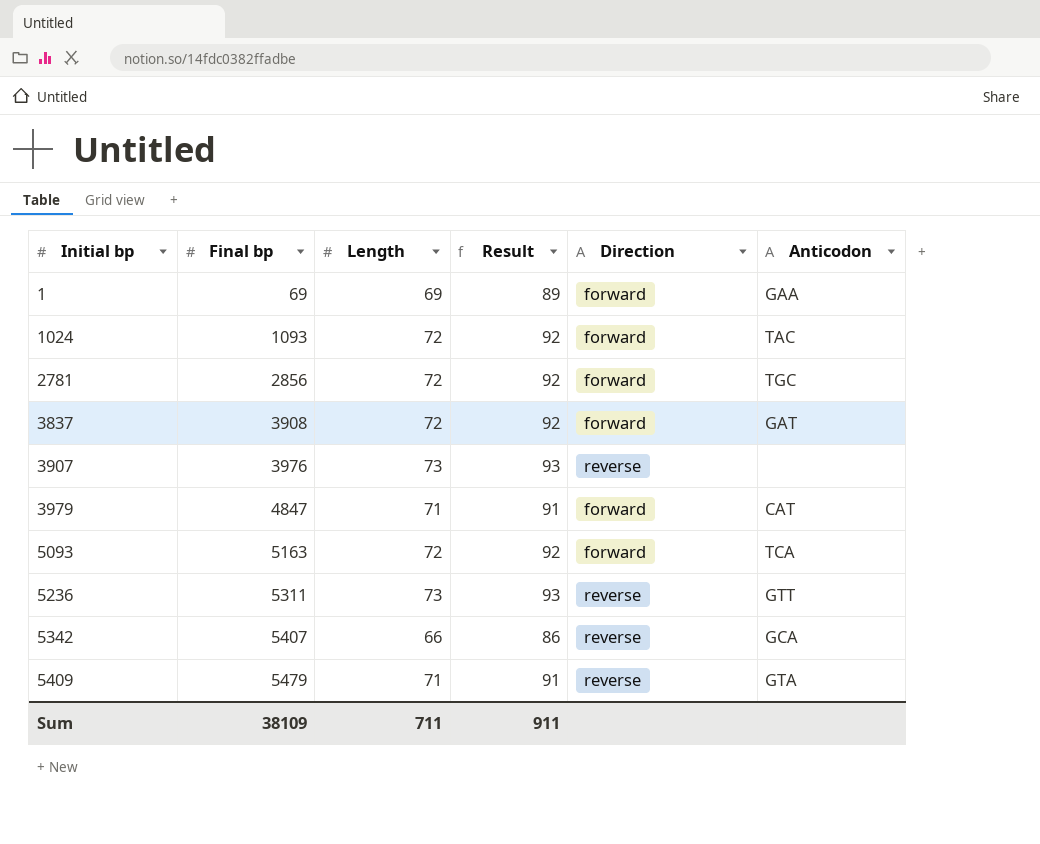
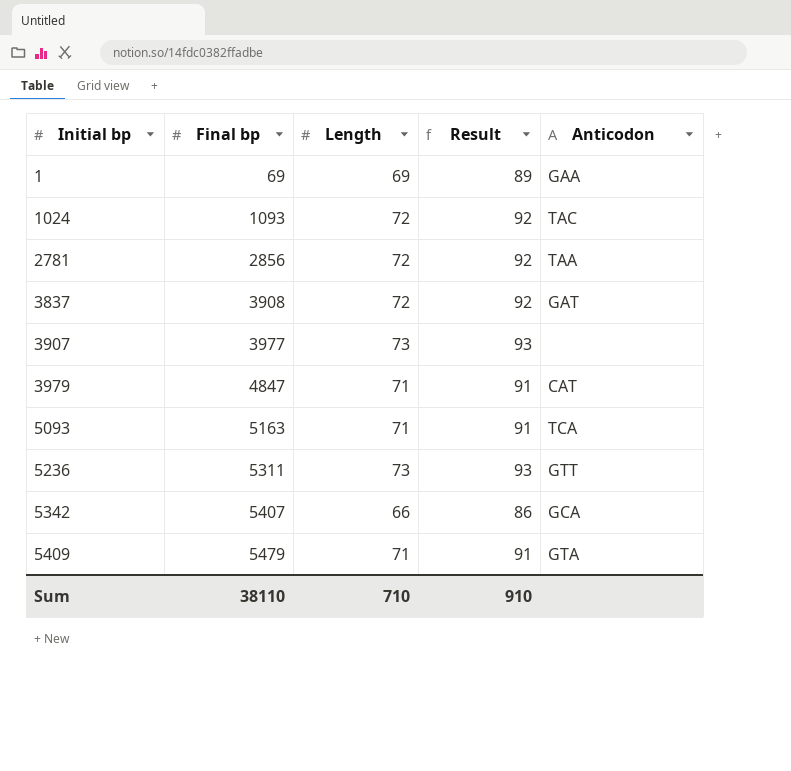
column Direction | position: 5 -> none
2781 | Anticodon: TGC -> TAA
3907 | Final bp: 3976 -> 3977
5093 | Length: 72 -> 71
5093 | Result: 92 -> 91
Sum | Final bp: 38109 -> 38110
Sum | Length: 711 -> 710
Sum | Result: 911 -> 910

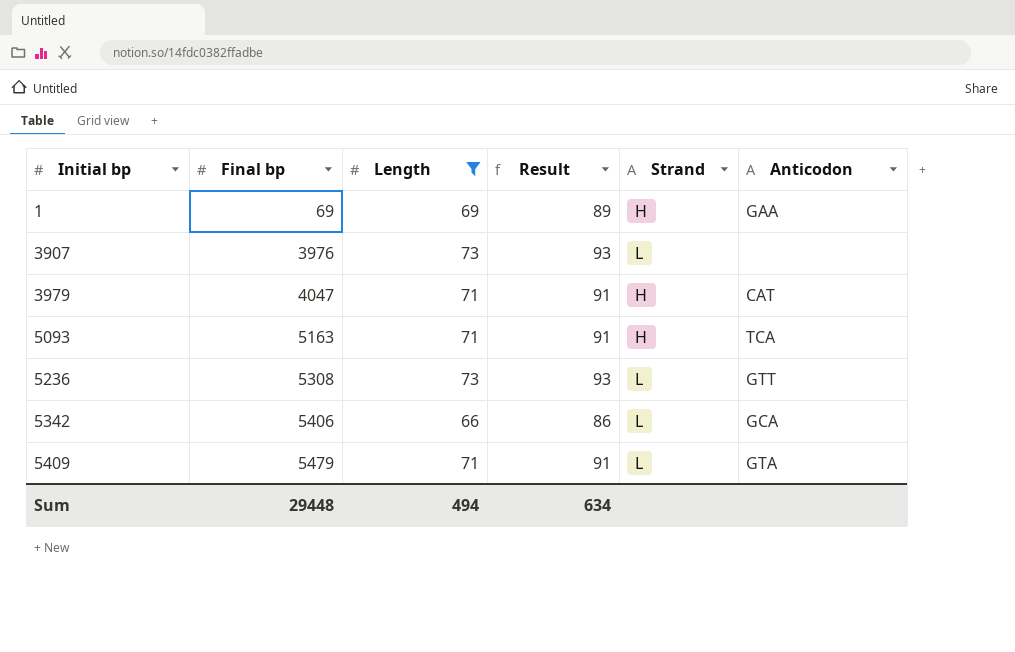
filter: none -> Length != 72
column Strand | position: none -> 5
3907 | Final bp: 3977 -> 3976
3979 | Final bp: 4847 -> 4047
5236 | Final bp: 5311 -> 5308
5342 | Final bp: 5407 -> 5406
Sum | Final bp: 38110 -> 29448
Sum | Length: 710 -> 494
Sum | Result: 910 -> 634

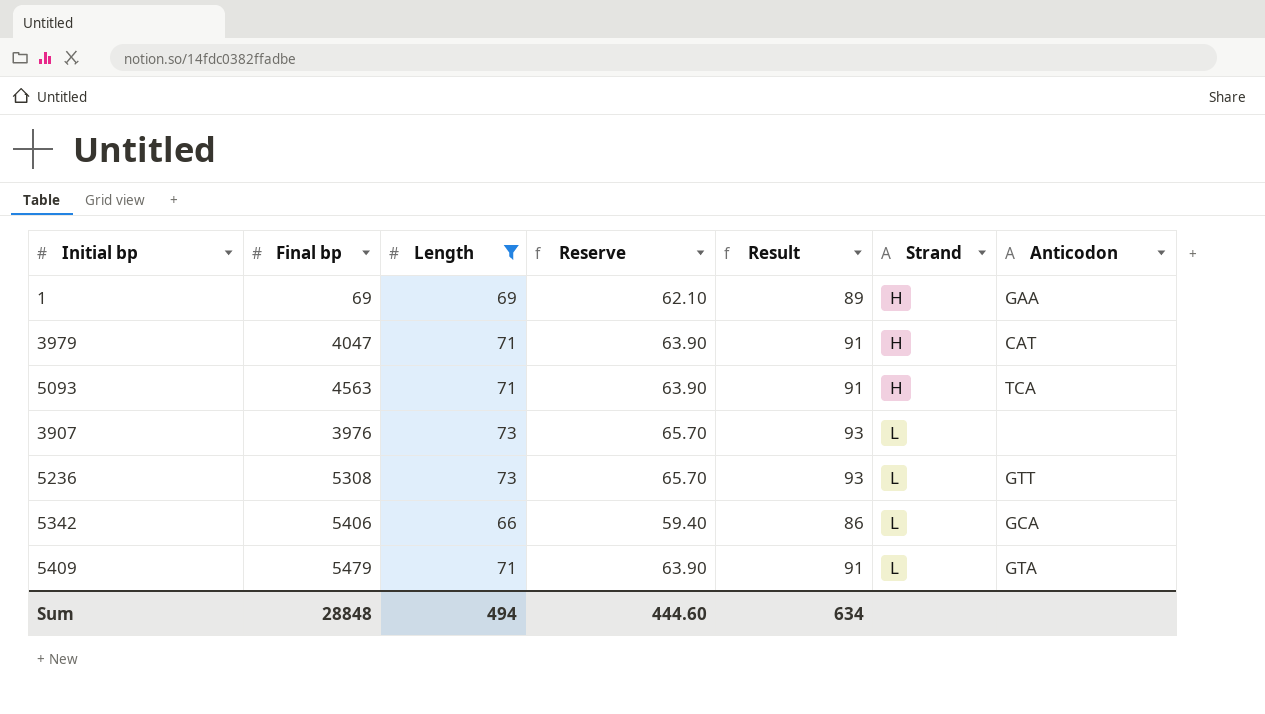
row order: Initial bp ascending -> Strand ascending
column Reserve | formula: none -> [Length] * 0.9
5093 | Final bp: 5163 -> 4563
Sum | Final bp: 29448 -> 28848

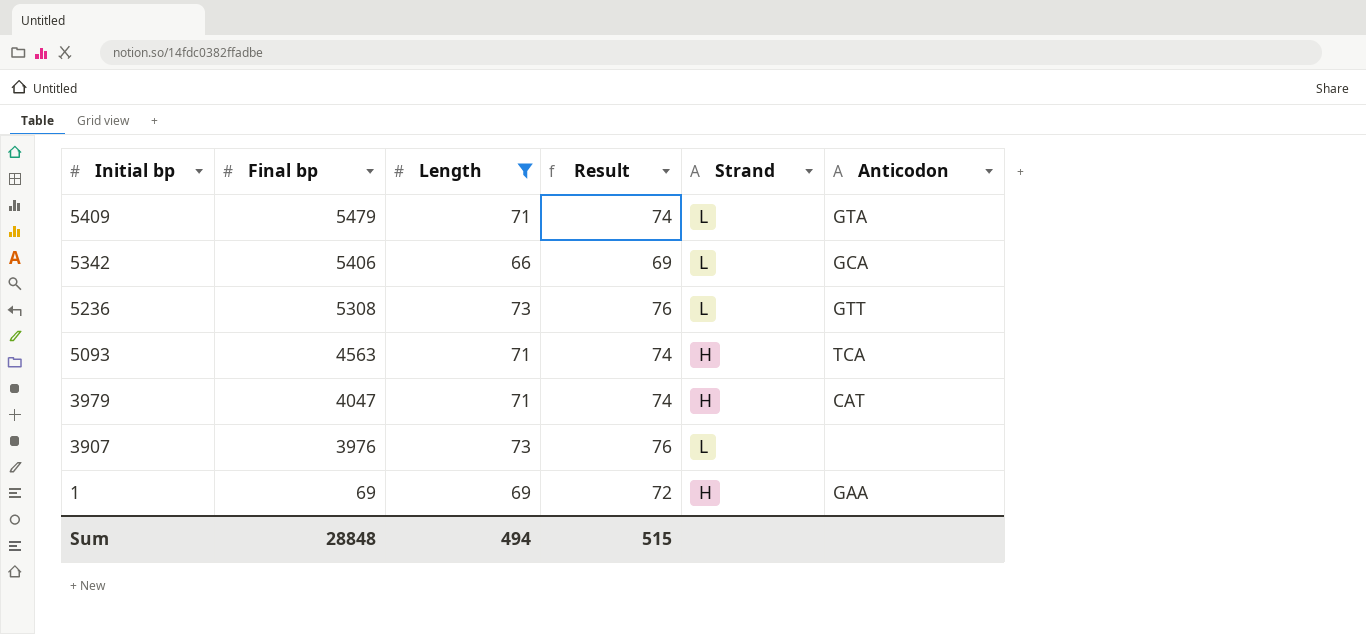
row order: Strand ascending -> Initial bp descending
column Reserve | formula: [Length] * 0.9 -> none
column Result | formula: [Length] + 20 -> [Length] + 3
Sum | Result: 634 -> 515

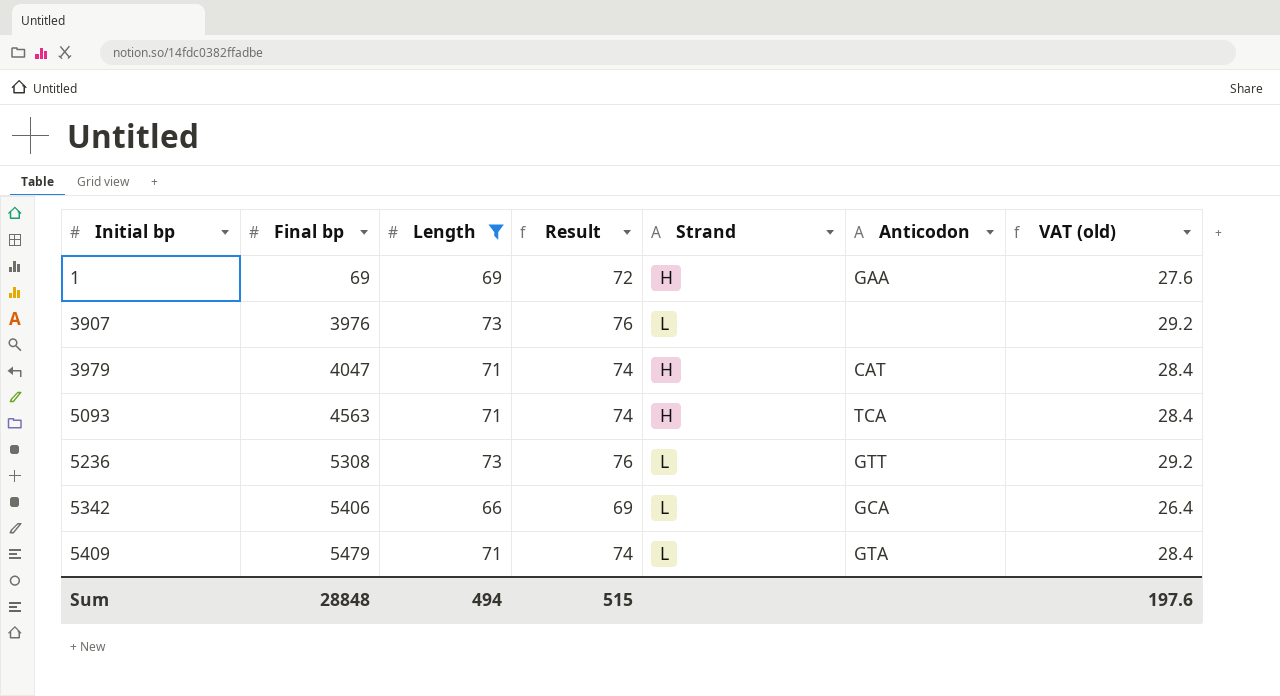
row order: Initial bp descending -> Initial bp ascending
column VAT (old) | formula: none -> [Length] * 0.4

